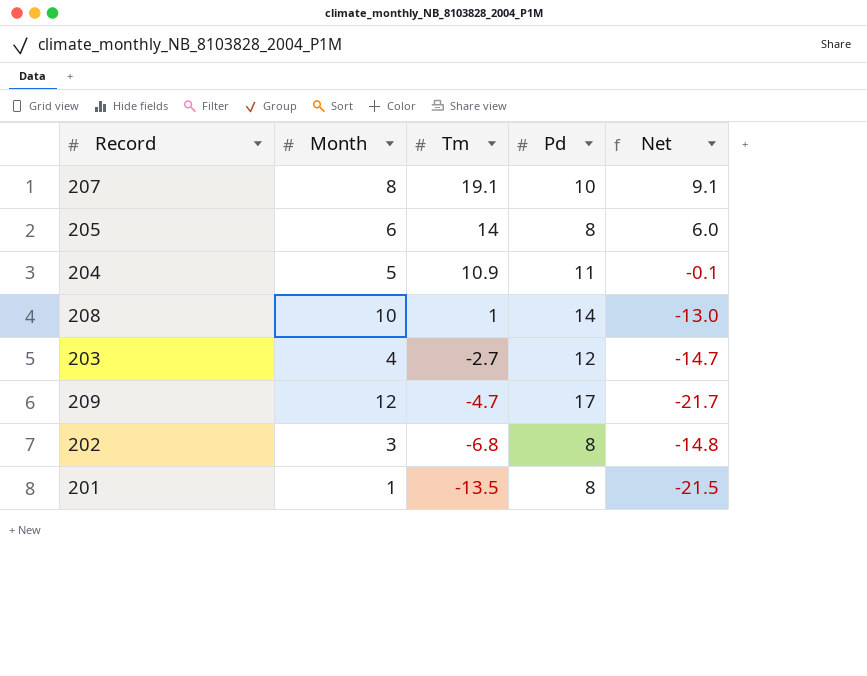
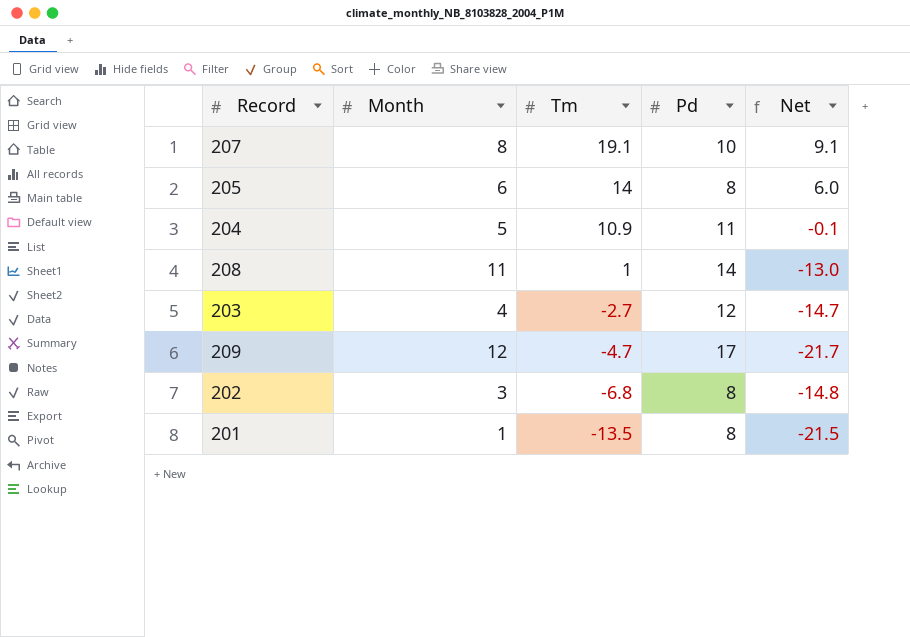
208 | Month: 10 -> 11

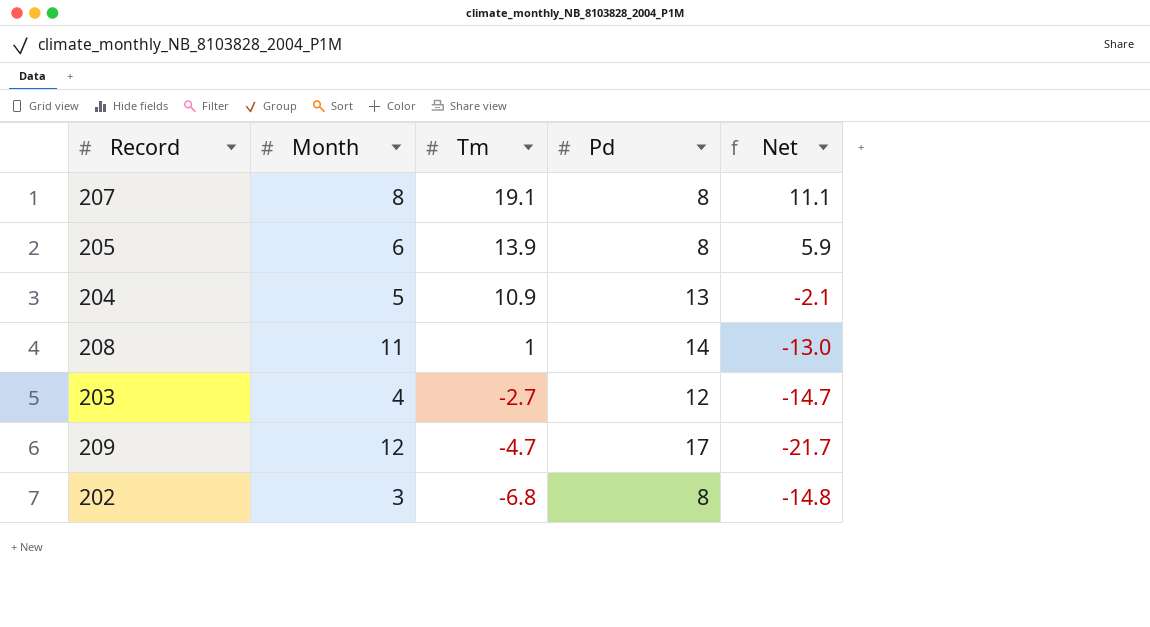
row 201: 1 | -13.5 | 8 | -21.5 -> none
207 | Pd: 10 -> 8
207 | Net: 9.1 -> 11.1
205 | Tm: 14 -> 13.9
205 | Net: 6.0 -> 5.9
204 | Pd: 11 -> 13
204 | Net: -0.1 -> -2.1

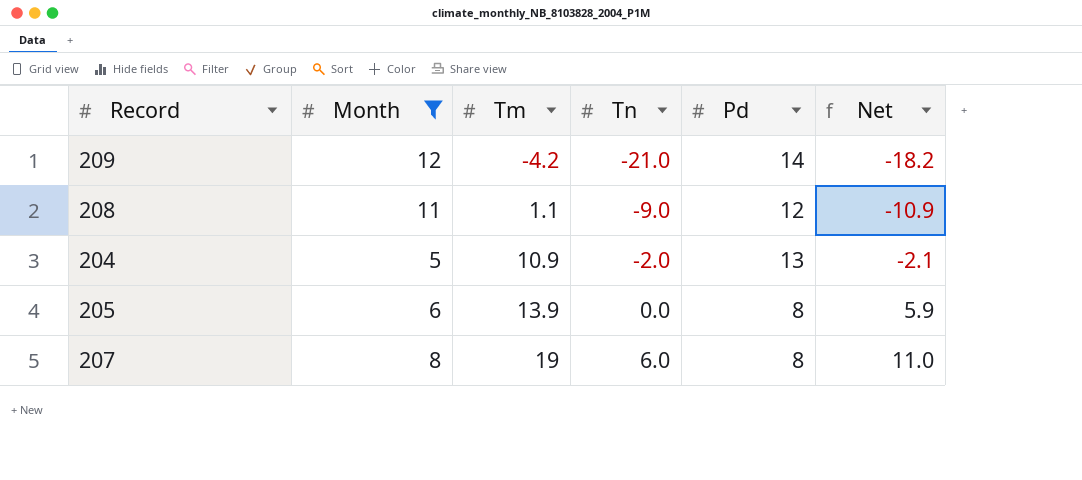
filter: none -> Month >= 5
row order: Tm descending -> Tm ascending
column Tn | position: none -> 4
209 | Tm: -4.7 -> -4.2
209 | Pd: 17 -> 14
209 | Net: -21.7 -> -18.2
208 | Tm: 1 -> 1.1
208 | Pd: 14 -> 12
208 | Net: -13.0 -> -10.9
207 | Tm: 19.1 -> 19
207 | Net: 11.1 -> 11.0

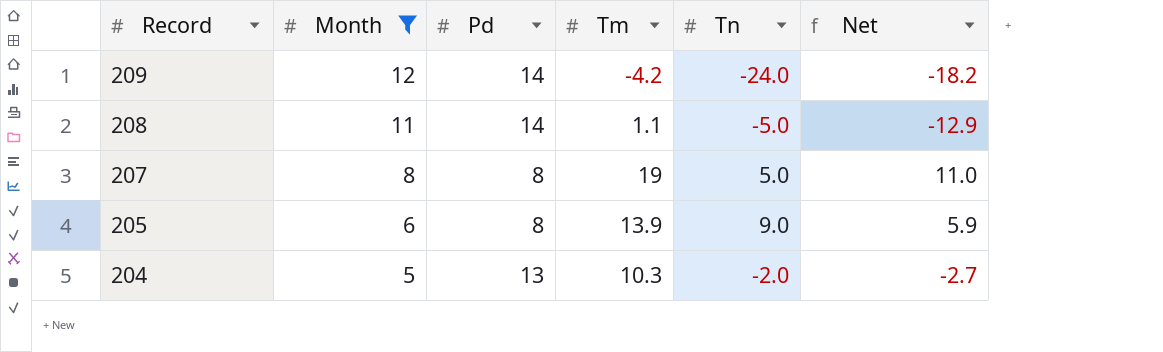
row order: Tm ascending -> Record descending
column Pd | position: 5 -> 3
209 | Tn: -21.0 -> -24.0
208 | Pd: 12 -> 14
208 | Tn: -9.0 -> -5.0
208 | Net: -10.9 -> -12.9
207 | Tn: 6.0 -> 5.0
205 | Tn: 0.0 -> 9.0
204 | Tm: 10.9 -> 10.3
204 | Net: -2.1 -> -2.7

